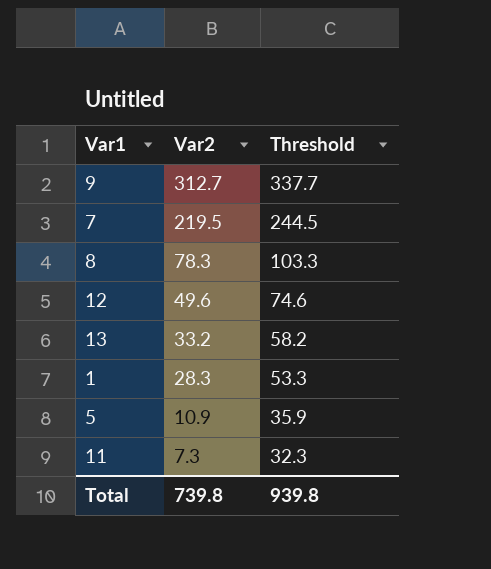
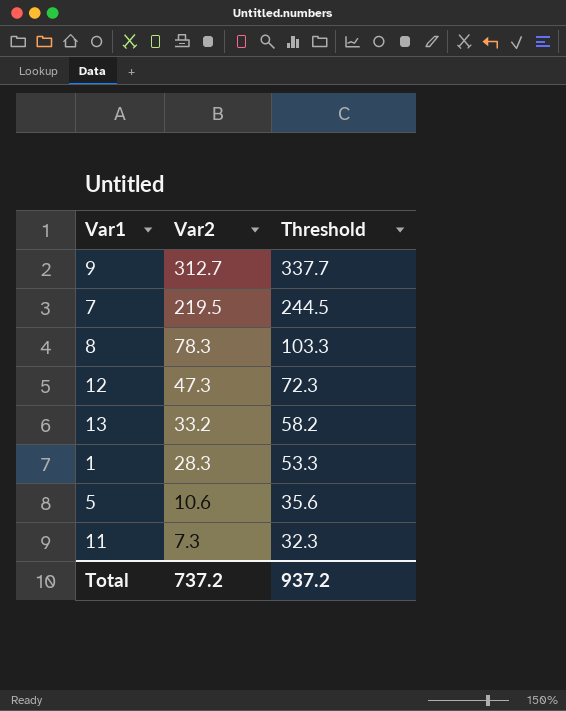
12 | Var2: 49.6 -> 47.3
12 | Threshold: 74.6 -> 72.3
5 | Var2: 10.9 -> 10.6
5 | Threshold: 35.9 -> 35.6
Total | Var2: 739.8 -> 737.2
Total | Threshold: 939.8 -> 937.2

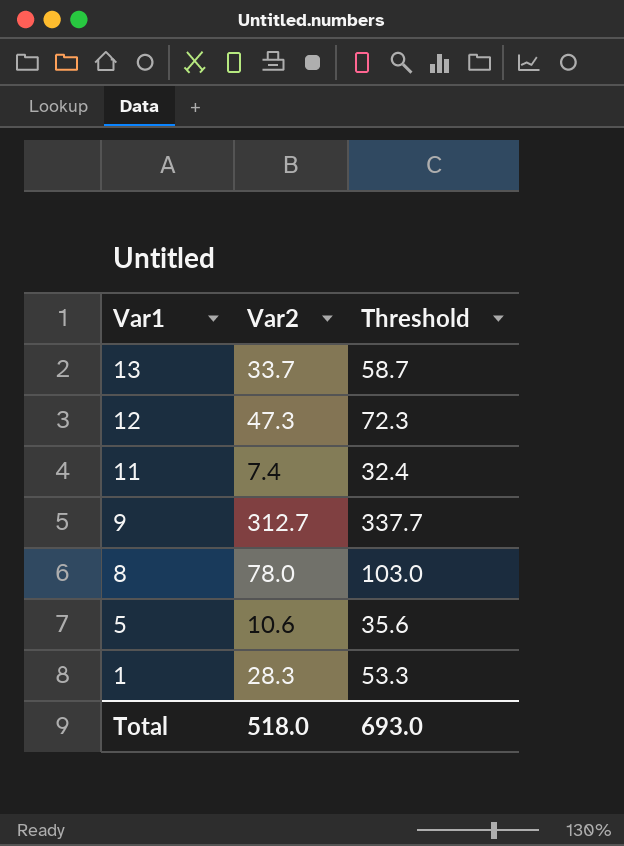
row order: Var2 descending -> Var1 descending
row 7: 219.5 | 244.5 -> none
13 | Var2: 33.2 -> 33.7
13 | Threshold: 58.2 -> 58.7
11 | Var2: 7.3 -> 7.4
11 | Threshold: 32.3 -> 32.4
8 | Var2: 78.3 -> 78.0
8 | Threshold: 103.3 -> 103.0
Total | Var2: 737.2 -> 518.0
Total | Threshold: 937.2 -> 693.0

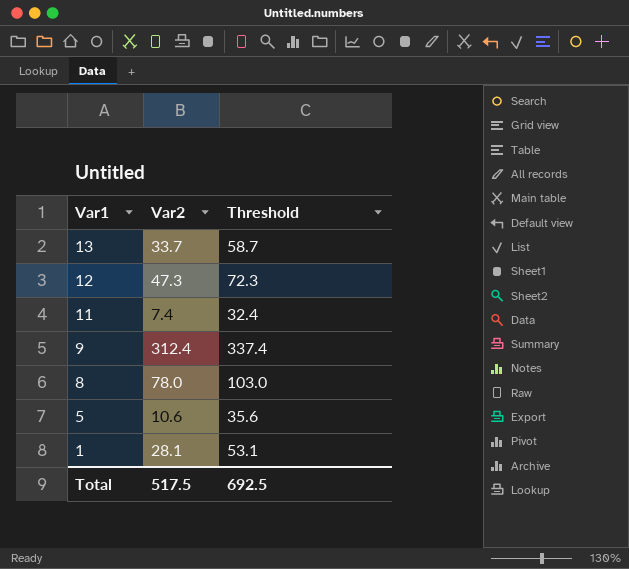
9 | Var2: 312.7 -> 312.4
9 | Threshold: 337.7 -> 337.4
1 | Var2: 28.3 -> 28.1
1 | Threshold: 53.3 -> 53.1
Total | Var2: 518.0 -> 517.5
Total | Threshold: 693.0 -> 692.5

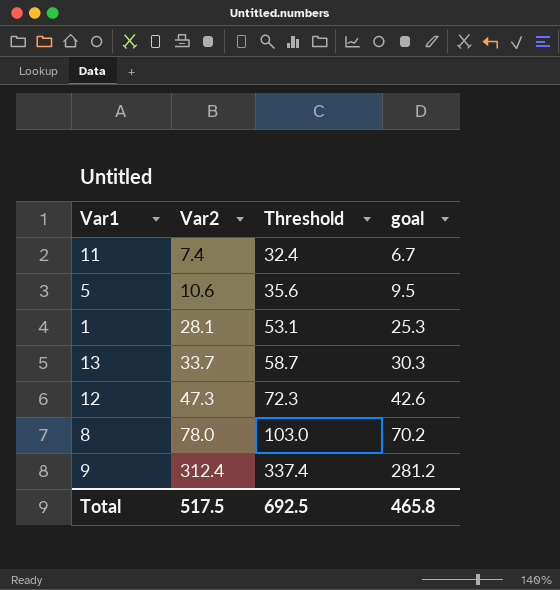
row order: Var1 descending -> Var2 ascending
column goal | formula: none -> [Var2] * 0.9

